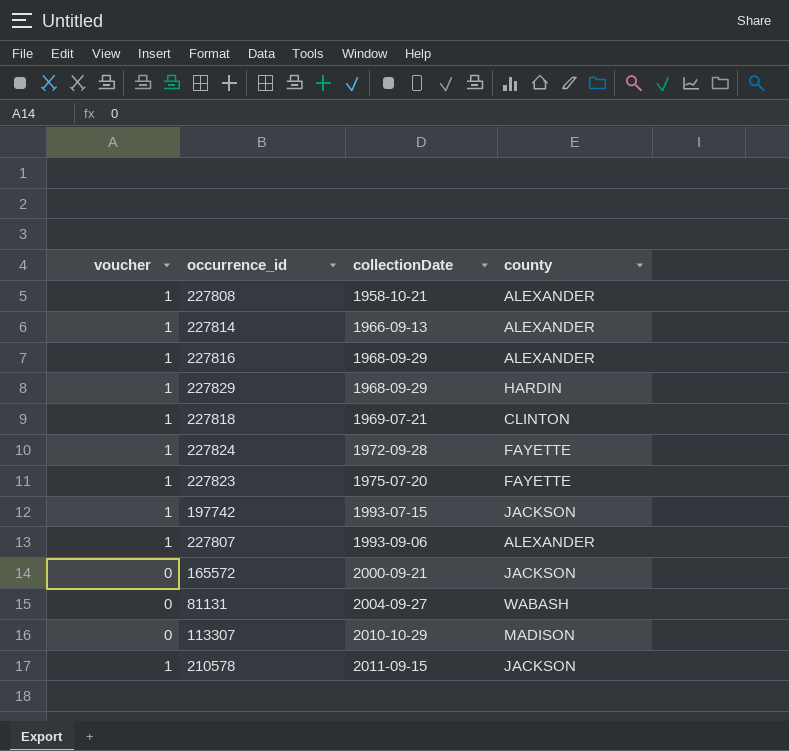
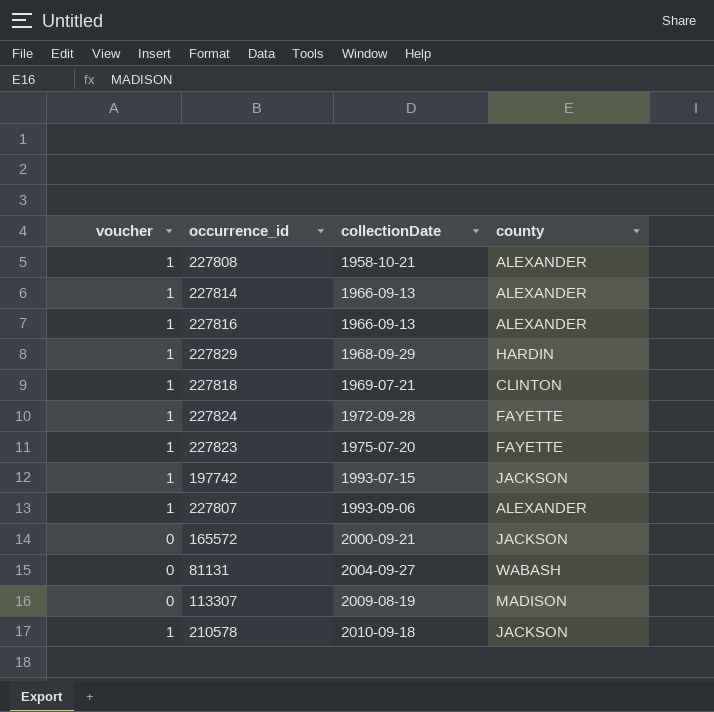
227816 | collectionDate: 1968-09-29 -> 1966-09-13
113307 | collectionDate: 2010-10-29 -> 2009-08-19
210578 | collectionDate: 2011-09-15 -> 2010-09-18

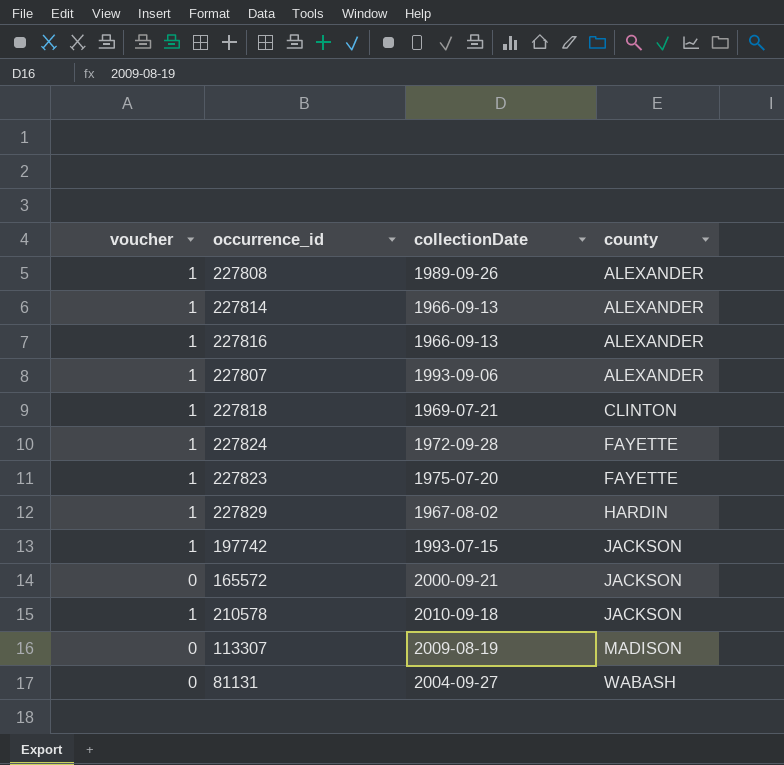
row order: collectionDate ascending -> county ascending
227808 | collectionDate: 1958-10-21 -> 1989-09-26
227829 | collectionDate: 1968-09-29 -> 1967-08-02

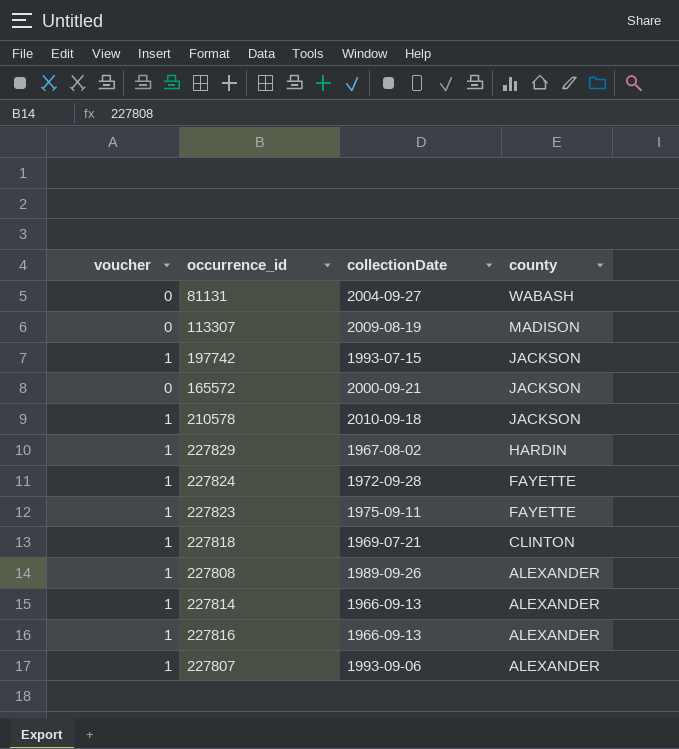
row order: county ascending -> county descending
227823 | collectionDate: 1975-07-20 -> 1975-09-11

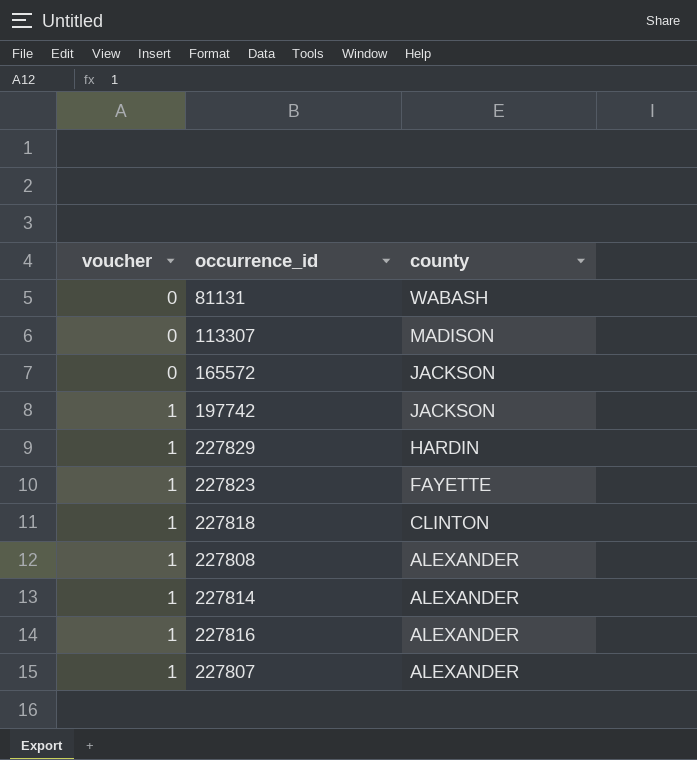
row order: county descending -> voucher ascending
column collectionDate | position: 3 -> none
row 210578: 1 | 2010-09-18 | JACKSON -> none
row 227824: 1 | 1972-09-28 | FAYETTE -> none

